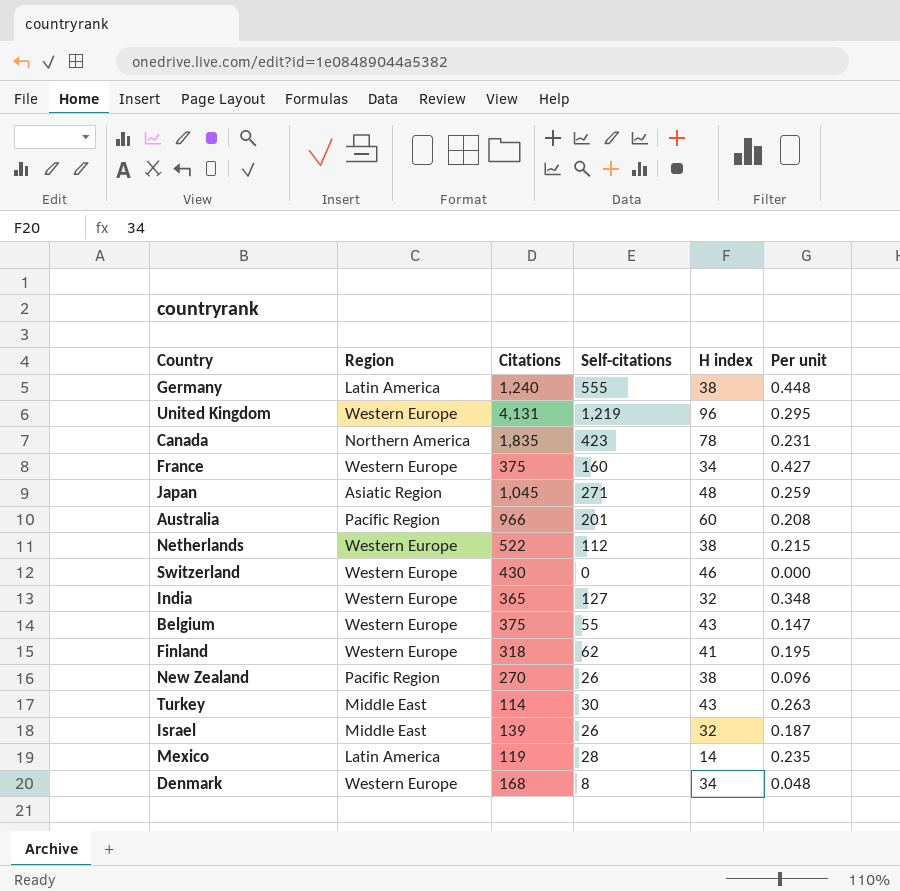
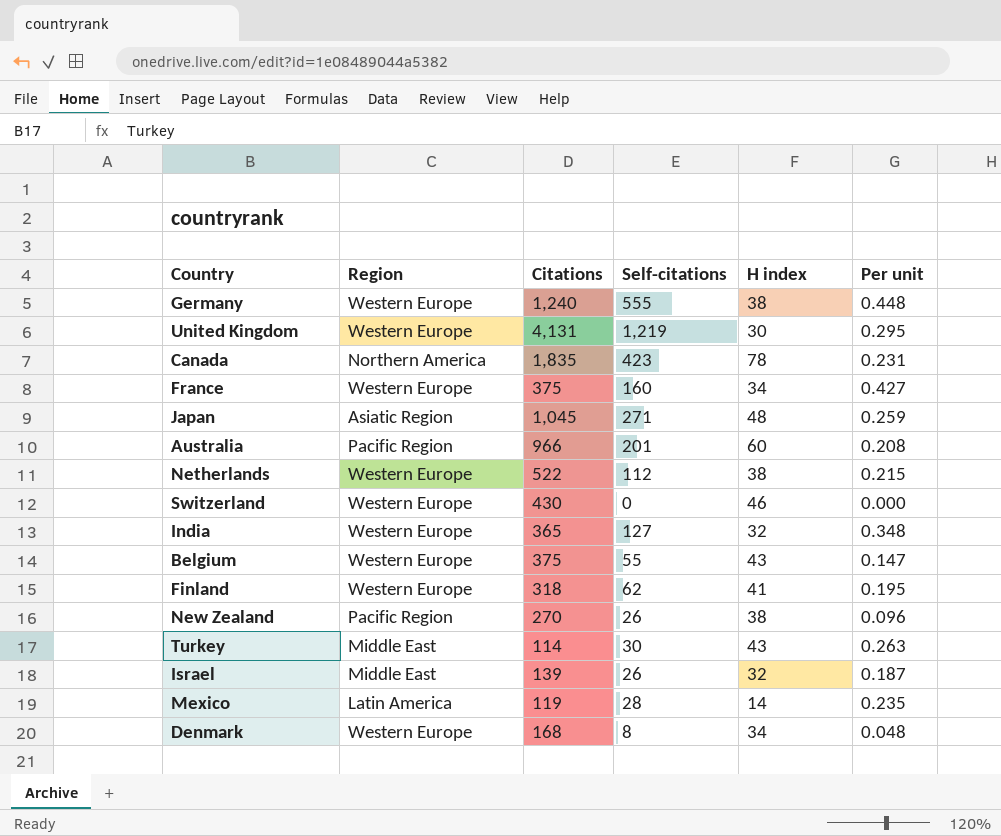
Germany | Region: Latin America -> Western Europe
United Kingdom | H index: 96 -> 30

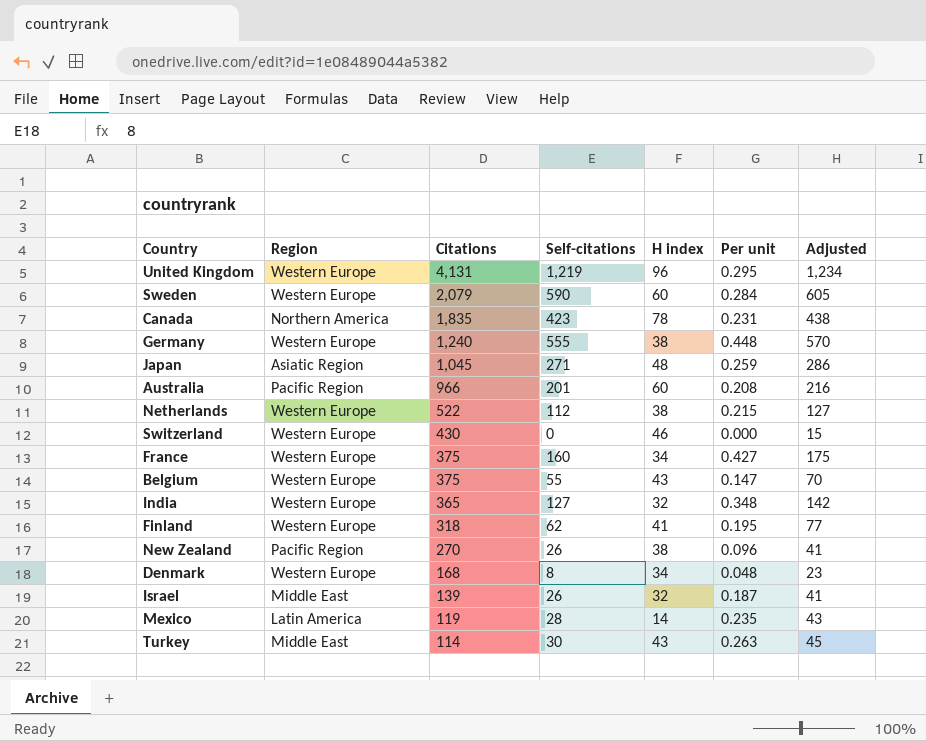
row order: none -> Citations descending
column Adjusted | formula: none -> [Self-citations] + 15
United Kingdom | H index: 30 -> 96
row Sweden: none -> Western Europe | 2,079 | 590 | 60 | 0.284 | 605

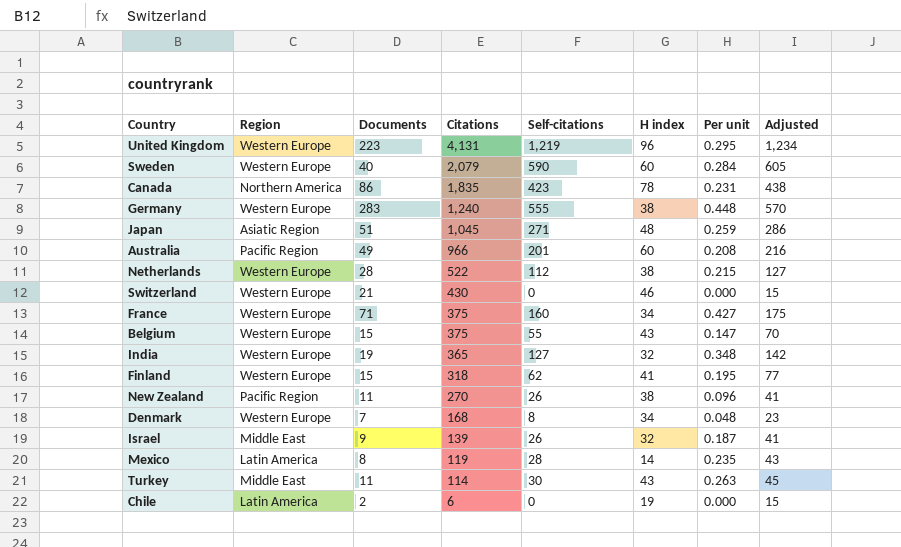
column Documents | position: none -> 3
row Chile: none -> Latin America | 2 | 6 | 0 | 19 | 0.000 | 15

